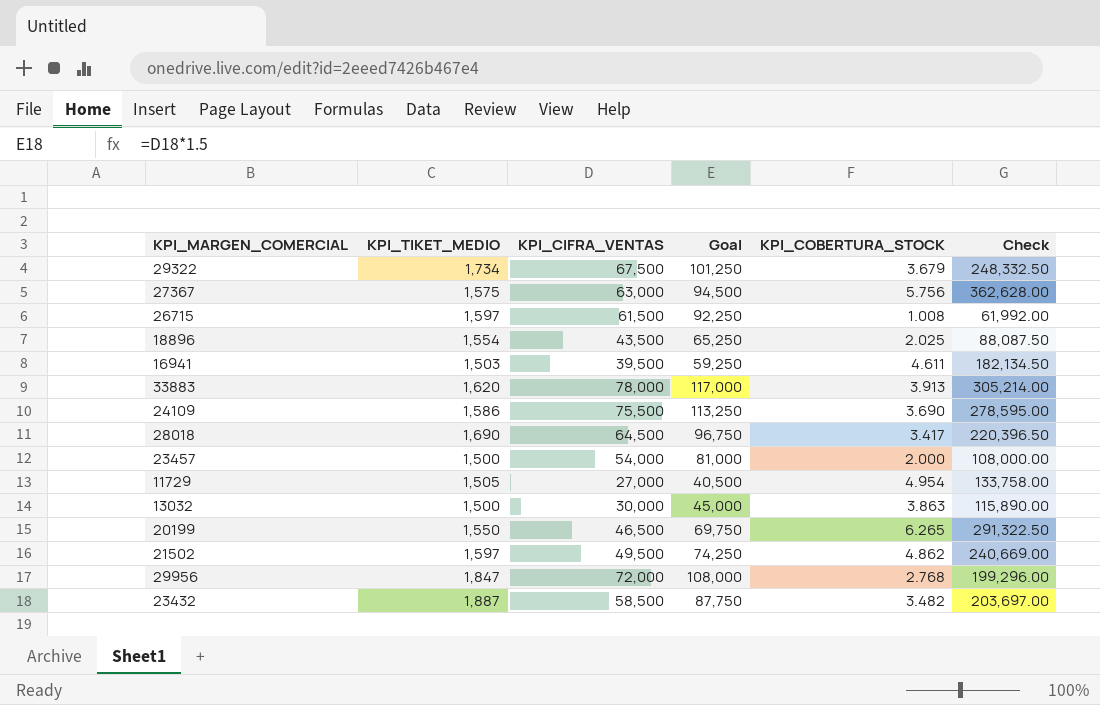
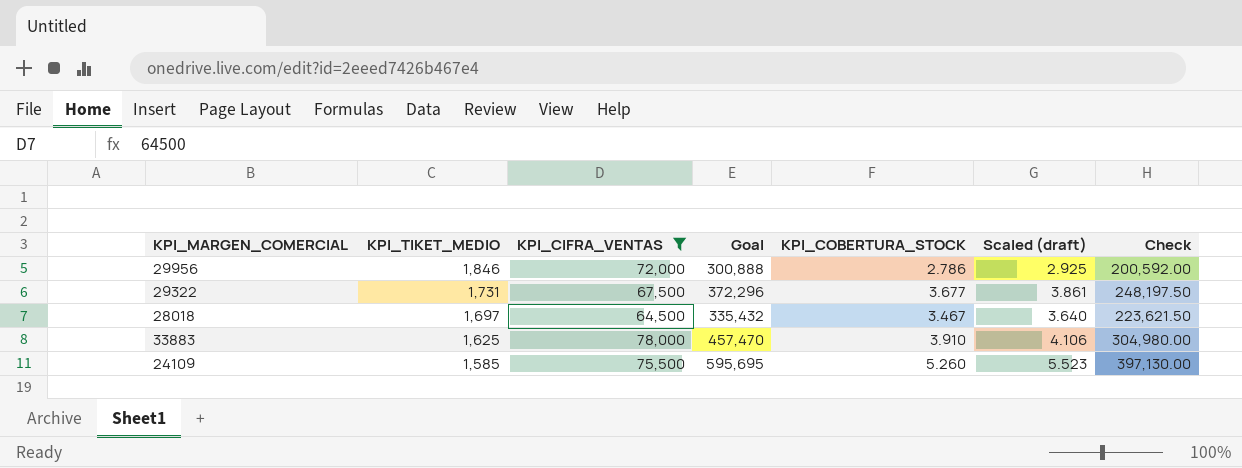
filter: none -> KPI_CIFRA_VENTAS >= 64,500
row order: none -> KPI_TIKET_MEDIO descending
column Goal | formula: [KPI_CIFRA_VENTAS] * 1.5 -> [Check] * 1.5
column Scaled (draft) | formula: none -> [KPI_COBERTURA_STOCK] * 1.05
29956 | KPI_TIKET_MEDIO: 1,847 -> 1,846
29956 | KPI_COBERTURA_STOCK: 2.768 -> 2.786
29956 | Check: 199,296.00 -> 200,592.00
29322 | KPI_TIKET_MEDIO: 1,734 -> 1,731
29322 | KPI_COBERTURA_STOCK: 3.679 -> 3.677
29322 | Check: 248,332.50 -> 248,197.50
28018 | KPI_TIKET_MEDIO: 1,690 -> 1,697
28018 | KPI_COBERTURA_STOCK: 3.417 -> 3.467
28018 | Check: 220,396.50 -> 223,621.50
33883 | KPI_TIKET_MEDIO: 1,620 -> 1,625
33883 | KPI_COBERTURA_STOCK: 3.913 -> 3.910
33883 | Check: 305,214.00 -> 304,980.00
24109 | KPI_TIKET_MEDIO: 1,586 -> 1,585
24109 | KPI_COBERTURA_STOCK: 3.690 -> 5.260
24109 | Check: 278,595.00 -> 397,130.00

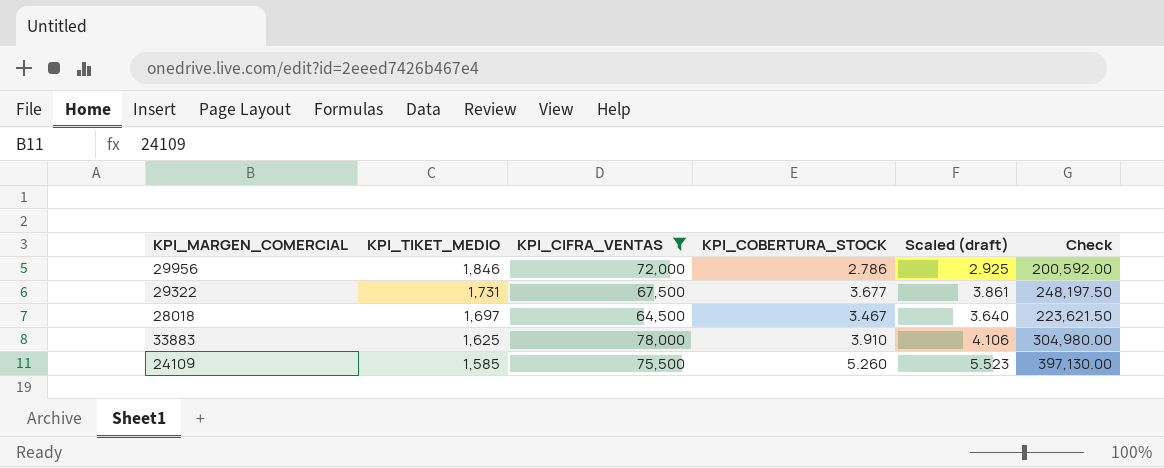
column Goal | formula: [Check] * 1.5 -> none

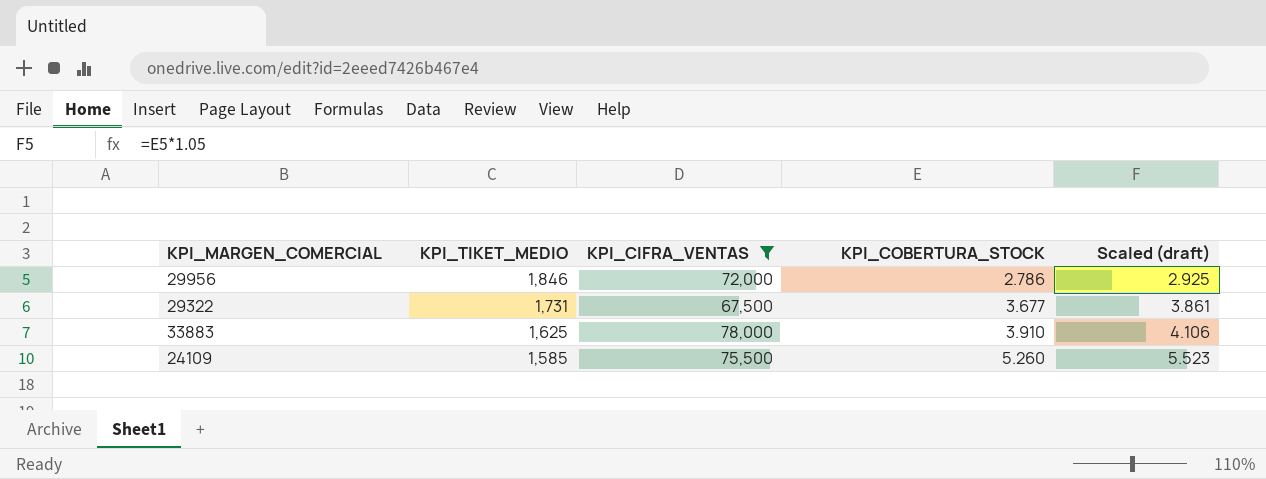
column Check | formula: [KPI_CIFRA_VENTAS] * [KPI_COBERTURA_STOCK] -> none
row 28018: 1,697 | 64,500 | 3.467 | 3.640 | 223,621.50 -> none

